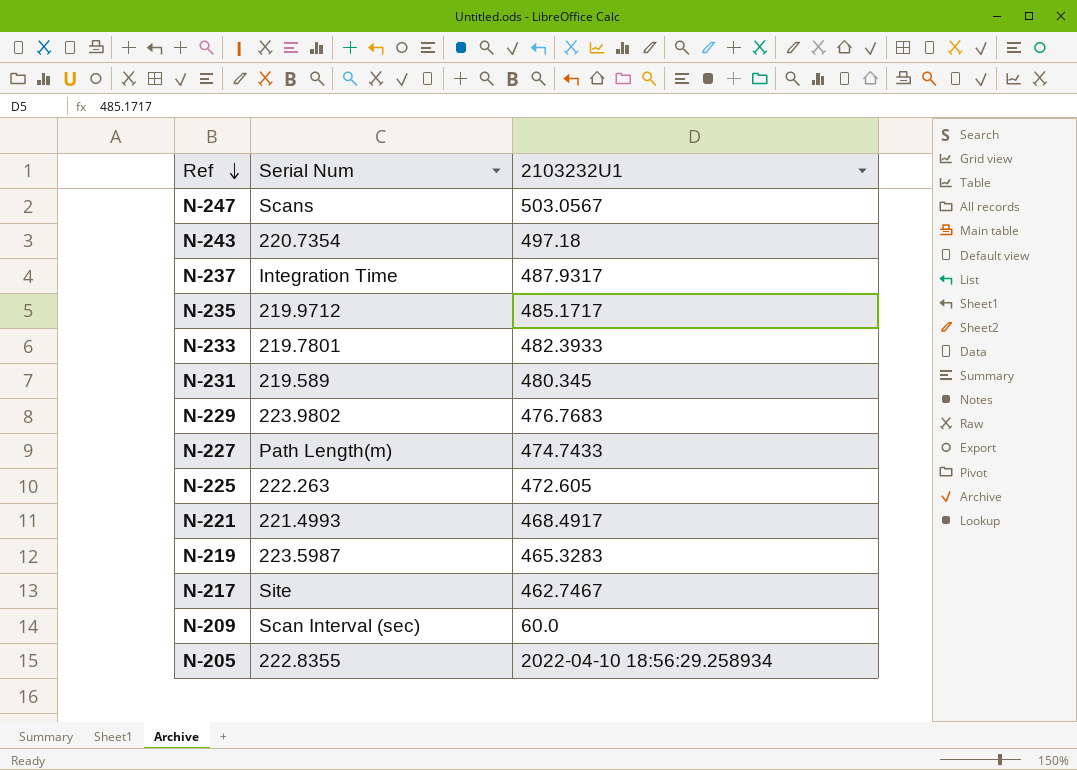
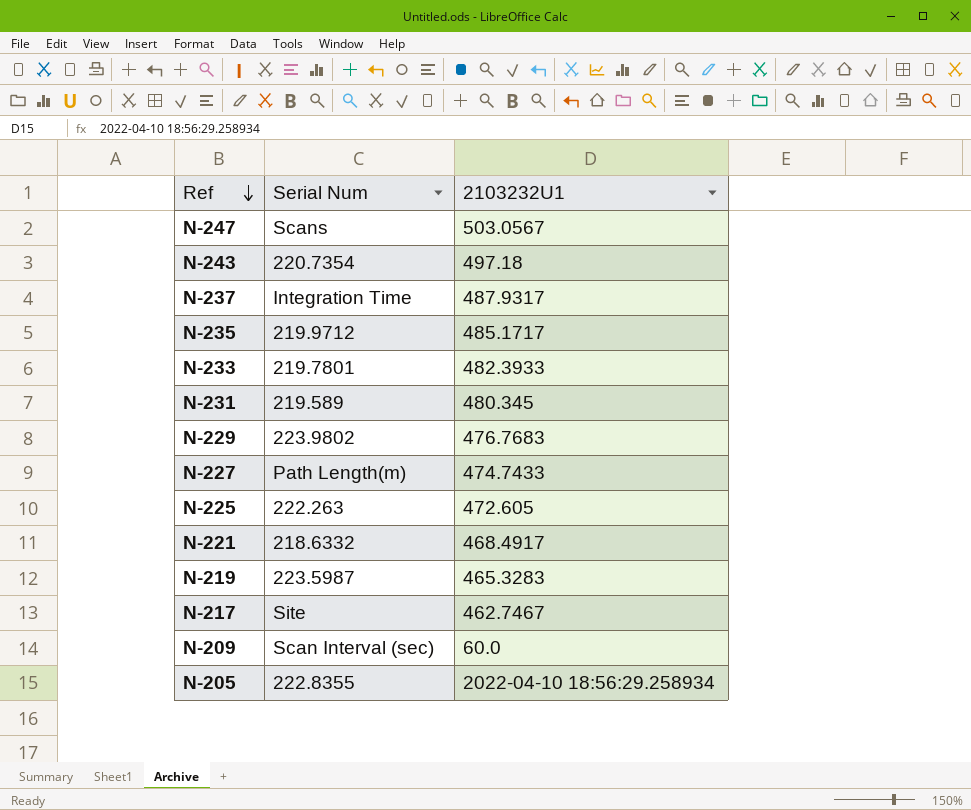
N-221 | Serial Num: 221.4993 -> 218.6332

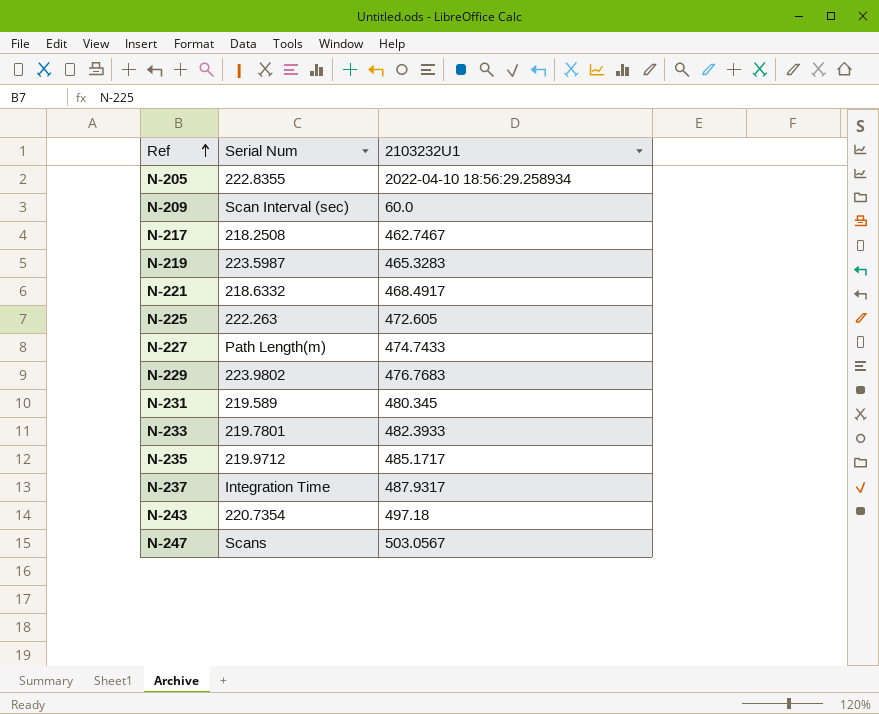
row order: Ref descending -> Ref ascending
N-217 | Serial Num: Site -> 218.2508

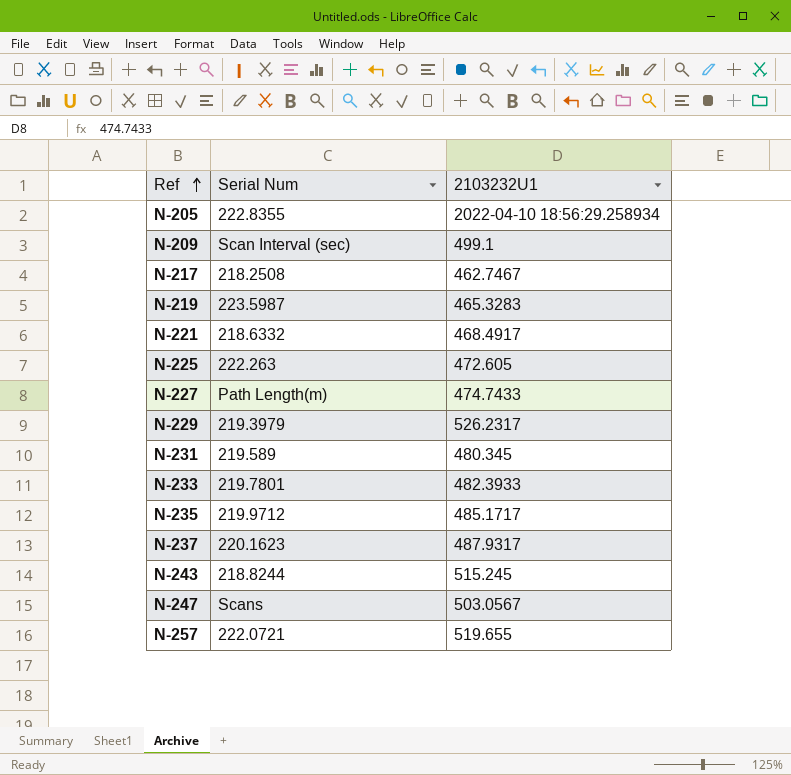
N-209 | 2103232U1: 60.0 -> 499.1
N-229 | Serial Num: 223.9802 -> 219.3979
N-229 | 2103232U1: 476.7683 -> 526.2317
N-237 | Serial Num: Integration Time -> 220.1623
N-243 | Serial Num: 220.7354 -> 218.8244
N-243 | 2103232U1: 497.18 -> 515.245
row N-257: none -> 222.0721 | 519.655

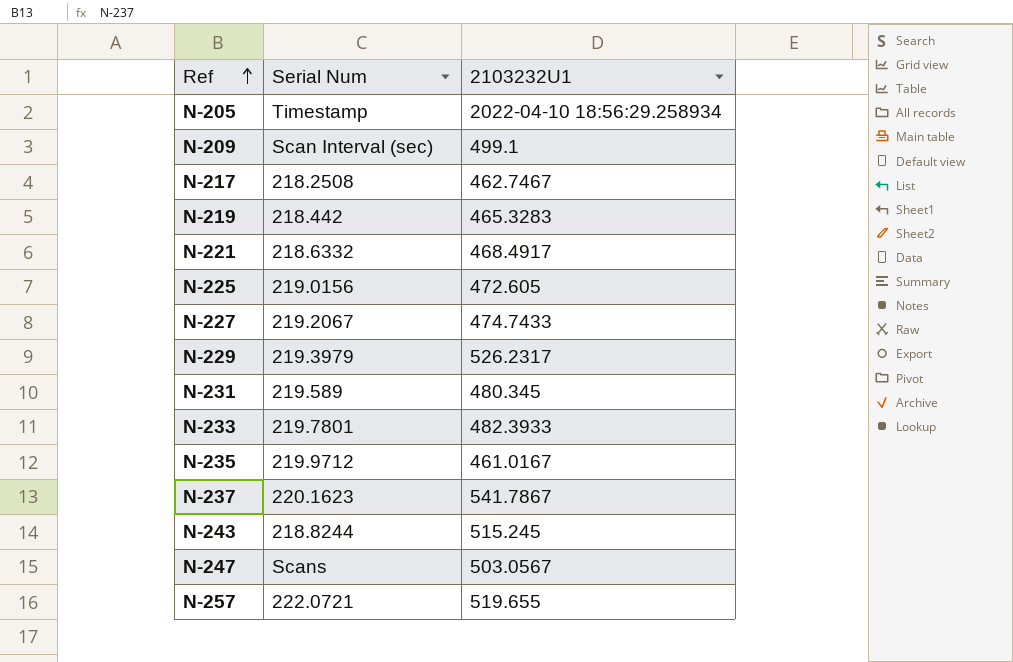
N-205 | Serial Num: 222.8355 -> Timestamp
N-219 | Serial Num: 223.5987 -> 218.442
N-225 | Serial Num: 222.263 -> 219.0156
N-227 | Serial Num: Path Length(m) -> 219.2067
N-235 | 2103232U1: 485.1717 -> 461.0167
N-237 | 2103232U1: 487.9317 -> 541.7867

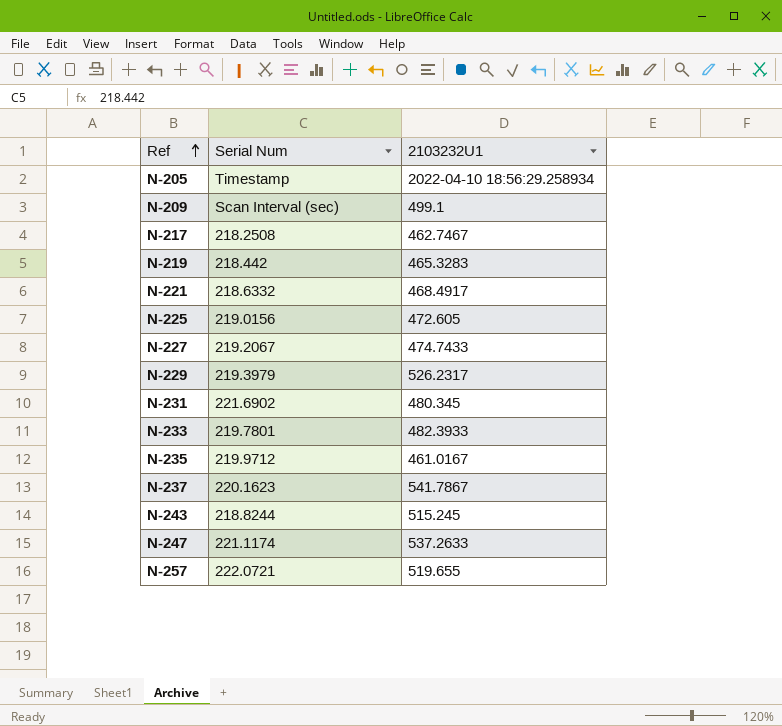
N-231 | Serial Num: 219.589 -> 221.6902
N-247 | Serial Num: Scans -> 221.1174
N-247 | 2103232U1: 503.0567 -> 537.2633

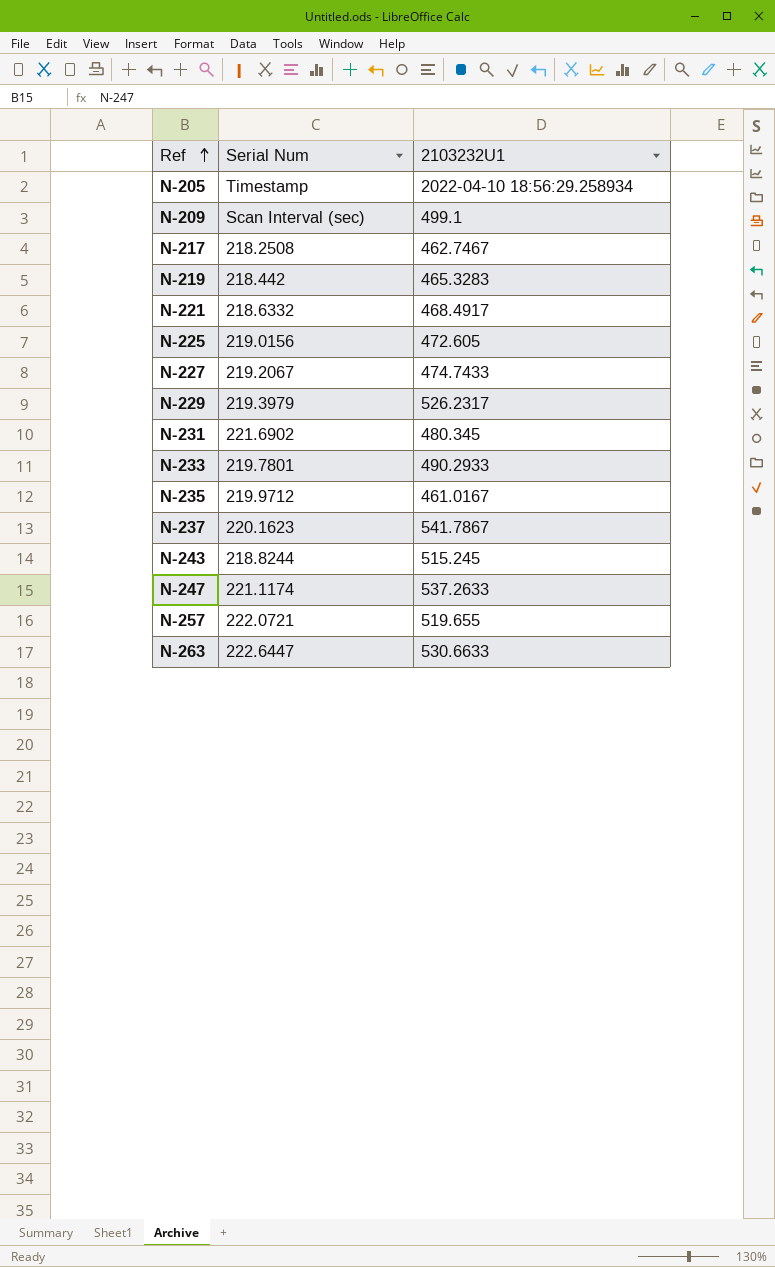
N-233 | 2103232U1: 482.3933 -> 490.2933
row N-263: none -> 222.6447 | 530.6633

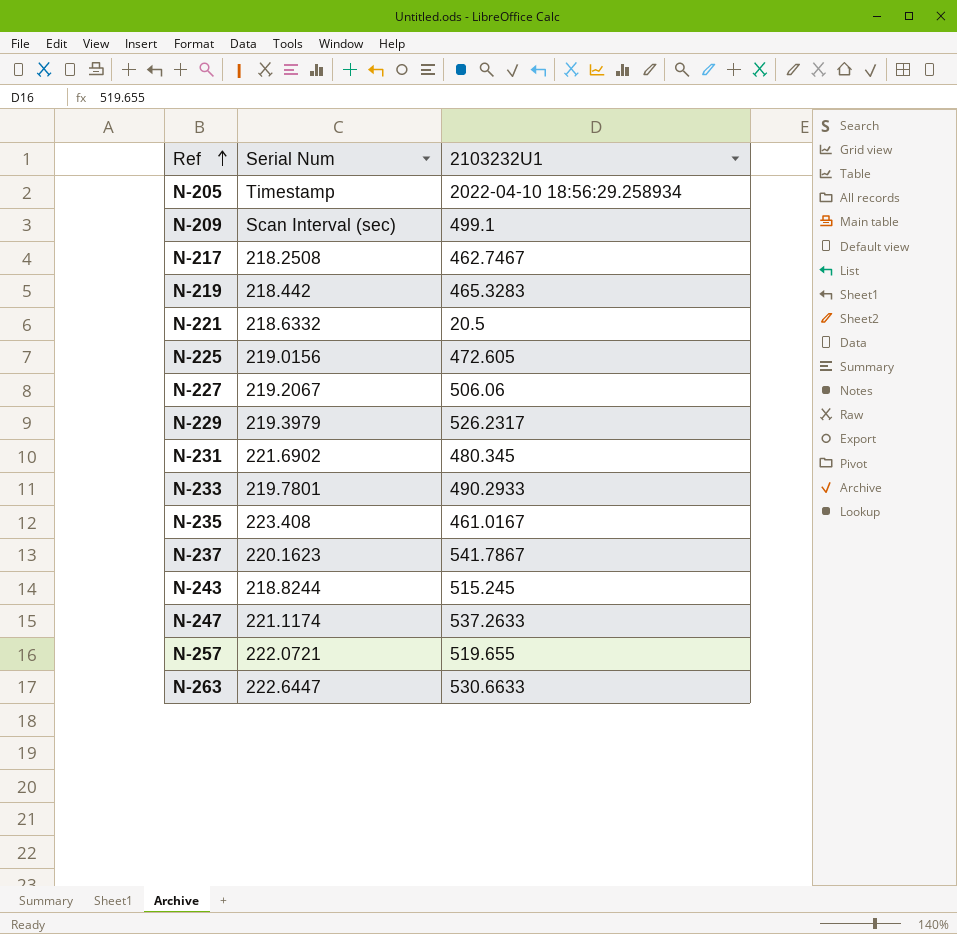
N-221 | 2103232U1: 468.4917 -> 20.5
N-227 | 2103232U1: 474.7433 -> 506.06
N-235 | Serial Num: 219.9712 -> 223.408

